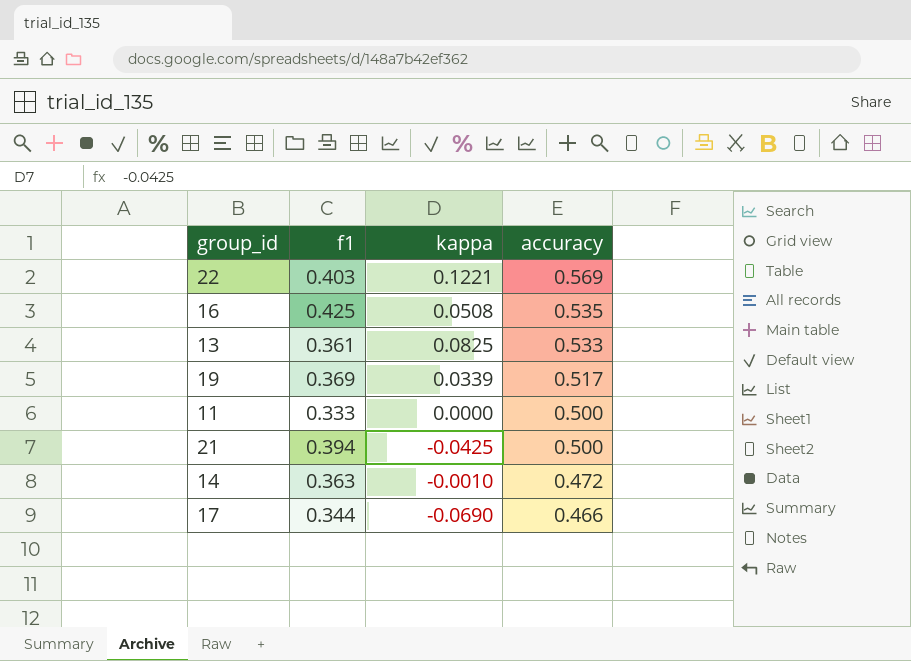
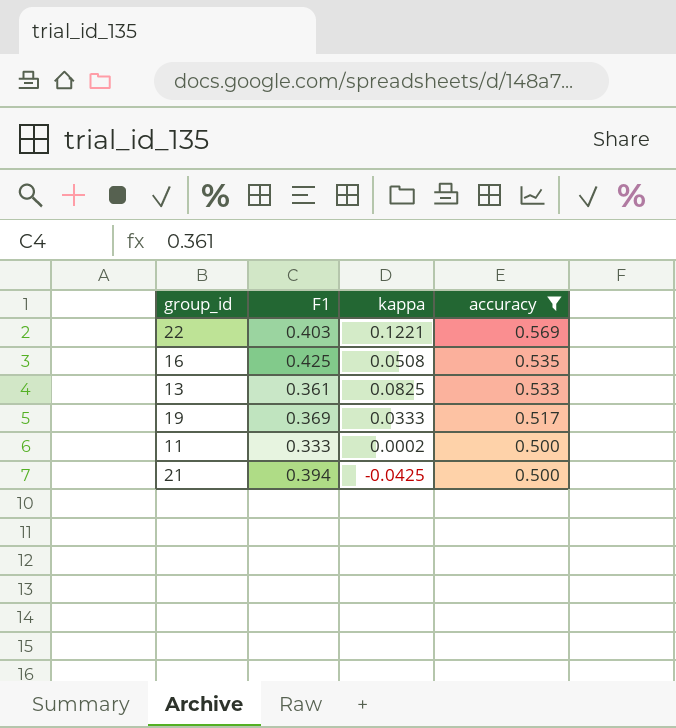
filter: none -> accuracy >= 0.500
column name: f1 -> F1
19 | kappa: 0.0339 -> 0.0333
11 | kappa: 0.0000 -> 0.0002

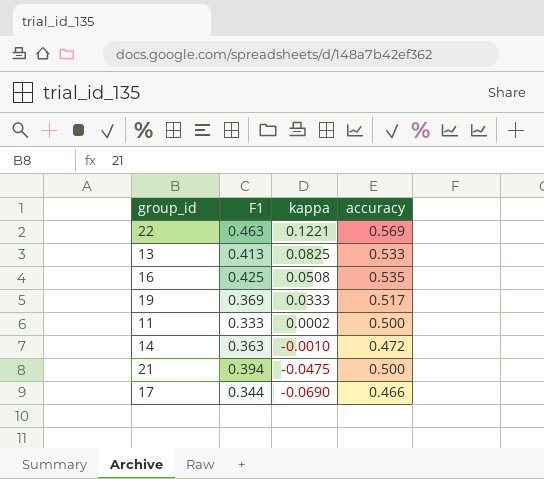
filter: accuracy >= 0.500 -> none
row order: accuracy descending -> kappa descending
22 | F1: 0.403 -> 0.463
13 | F1: 0.361 -> 0.413
21 | kappa: -0.0425 -> -0.0475

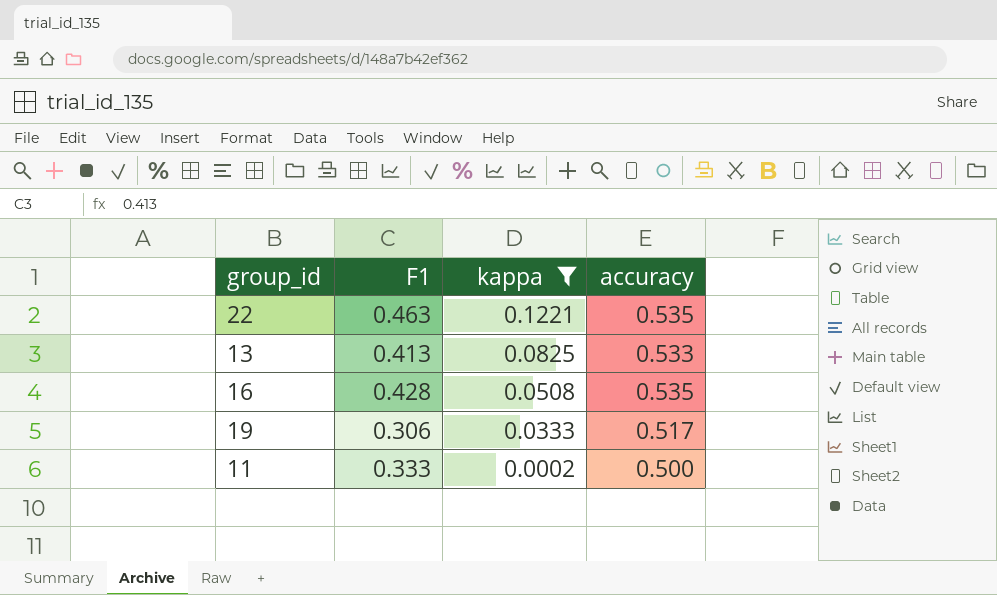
filter: none -> kappa >= 0.0002
22 | accuracy: 0.569 -> 0.535
16 | F1: 0.425 -> 0.428
19 | F1: 0.369 -> 0.306

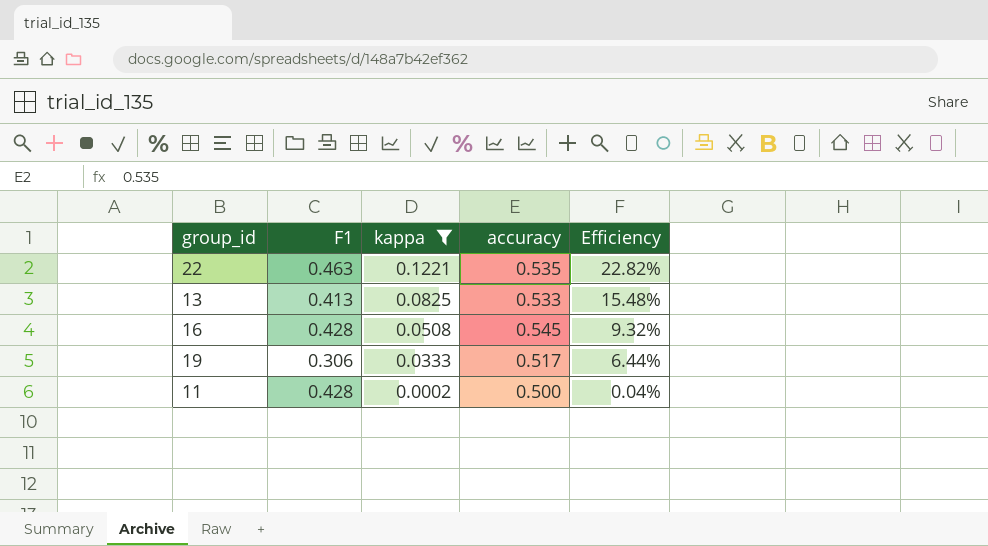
column Efficiency | formula: none -> [kappa] / [accuracy]
16 | accuracy: 0.535 -> 0.545
11 | F1: 0.333 -> 0.428

